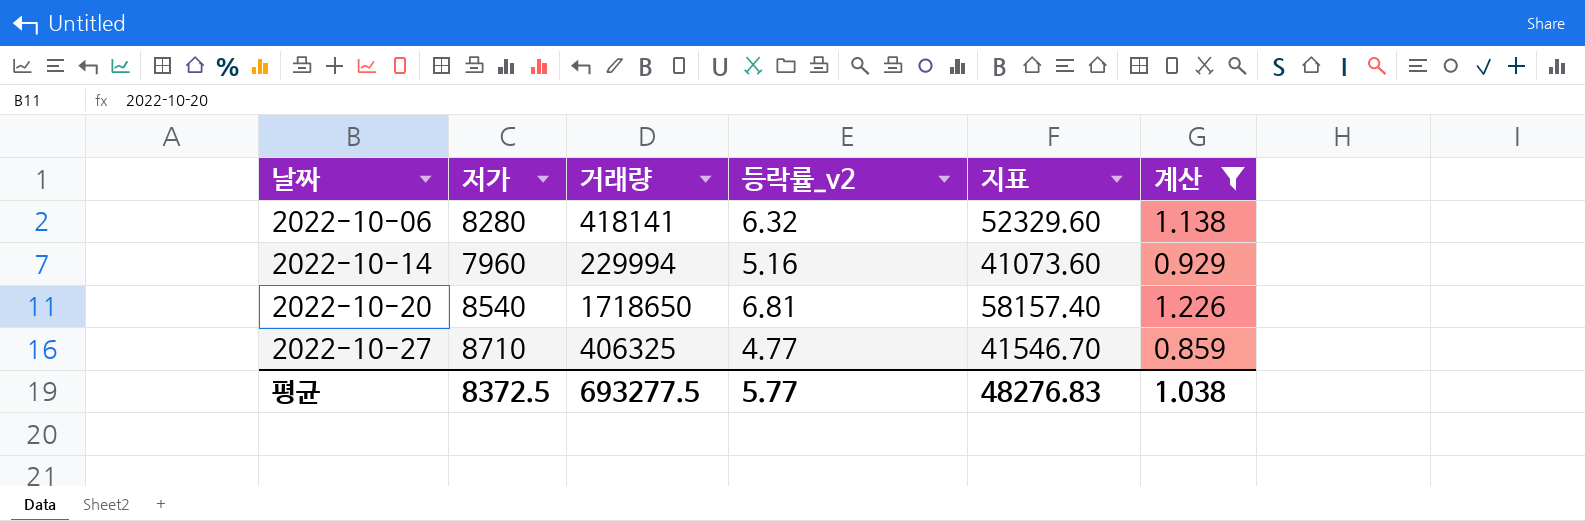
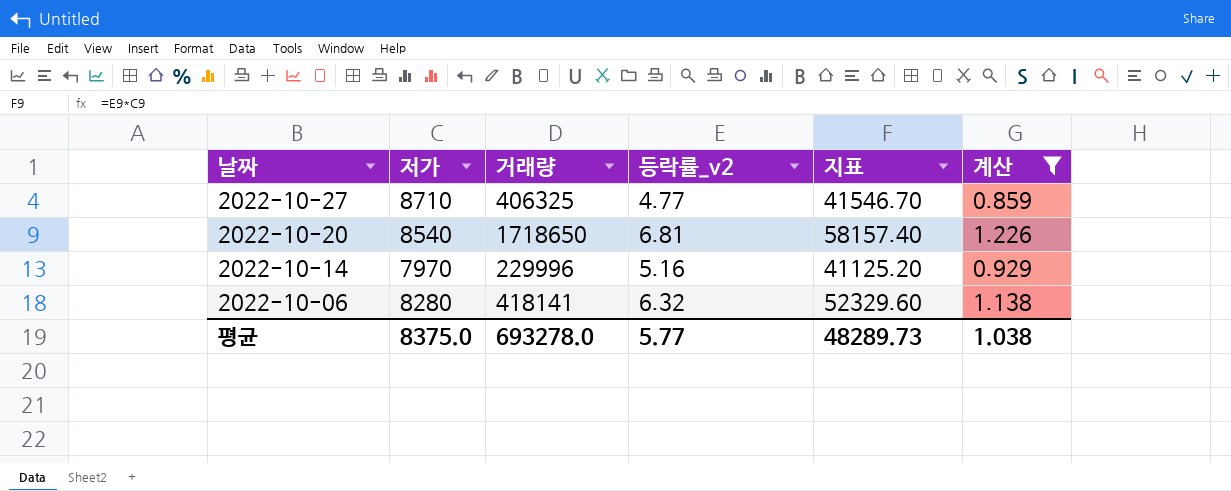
row order: 날짜 ascending -> 날짜 descending
2022-10-14 | 저가: 7960 -> 7970
2022-10-14 | 거래량: 229994 -> 229996
2022-10-14 | 지표: 41073.60 -> 41125.20
평균 | 저가: 8372.5 -> 8375.0
평균 | 거래량: 693277.5 -> 693278.0
평균 | 지표: 48276.83 -> 48289.73

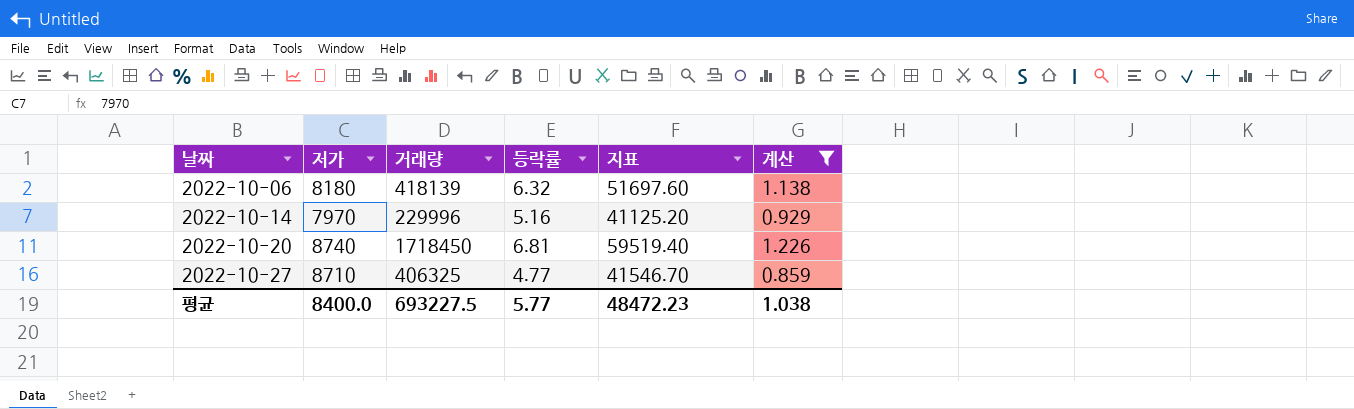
row order: 날짜 descending -> 날짜 ascending
column name: 등락률_v2 -> 등락률
2022-10-06 | 저가: 8280 -> 8180
2022-10-06 | 거래량: 418141 -> 418139
2022-10-06 | 지표: 52329.60 -> 51697.60
2022-10-20 | 저가: 8540 -> 8740
2022-10-20 | 거래량: 1718650 -> 1718450
2022-10-20 | 지표: 58157.40 -> 59519.40
평균 | 저가: 8375.0 -> 8400.0
평균 | 거래량: 693278.0 -> 693227.5
평균 | 지표: 48289.73 -> 48472.23

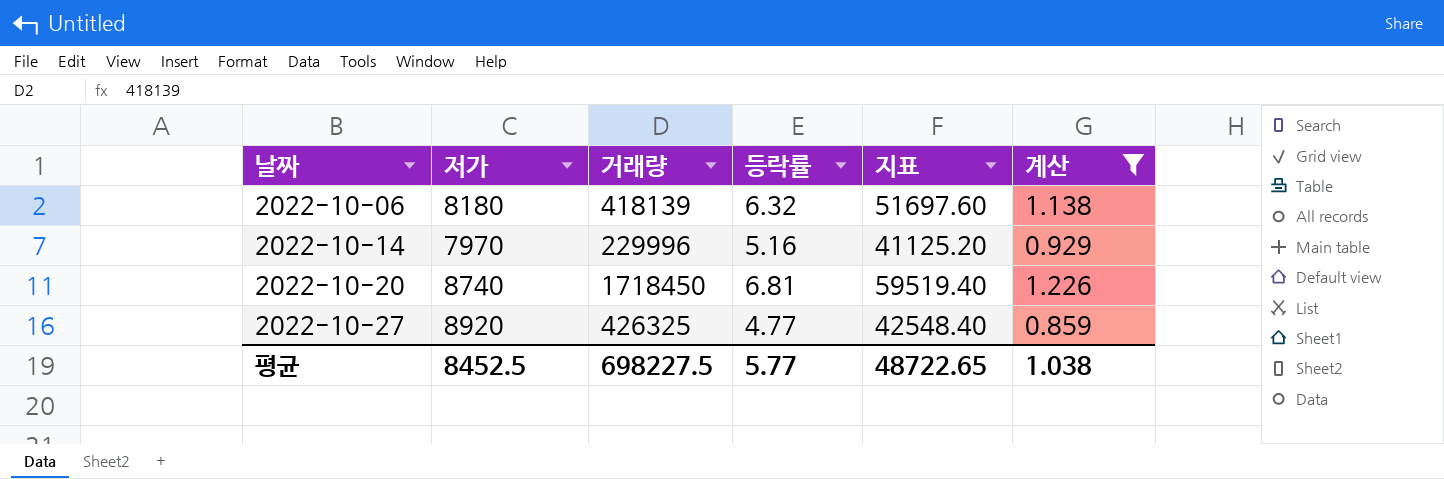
2022-10-27 | 저가: 8710 -> 8920
2022-10-27 | 거래량: 406325 -> 426325
2022-10-27 | 지표: 41546.70 -> 42548.40
평균 | 저가: 8400.0 -> 8452.5
평균 | 거래량: 693227.5 -> 698227.5
평균 | 지표: 48472.23 -> 48722.65

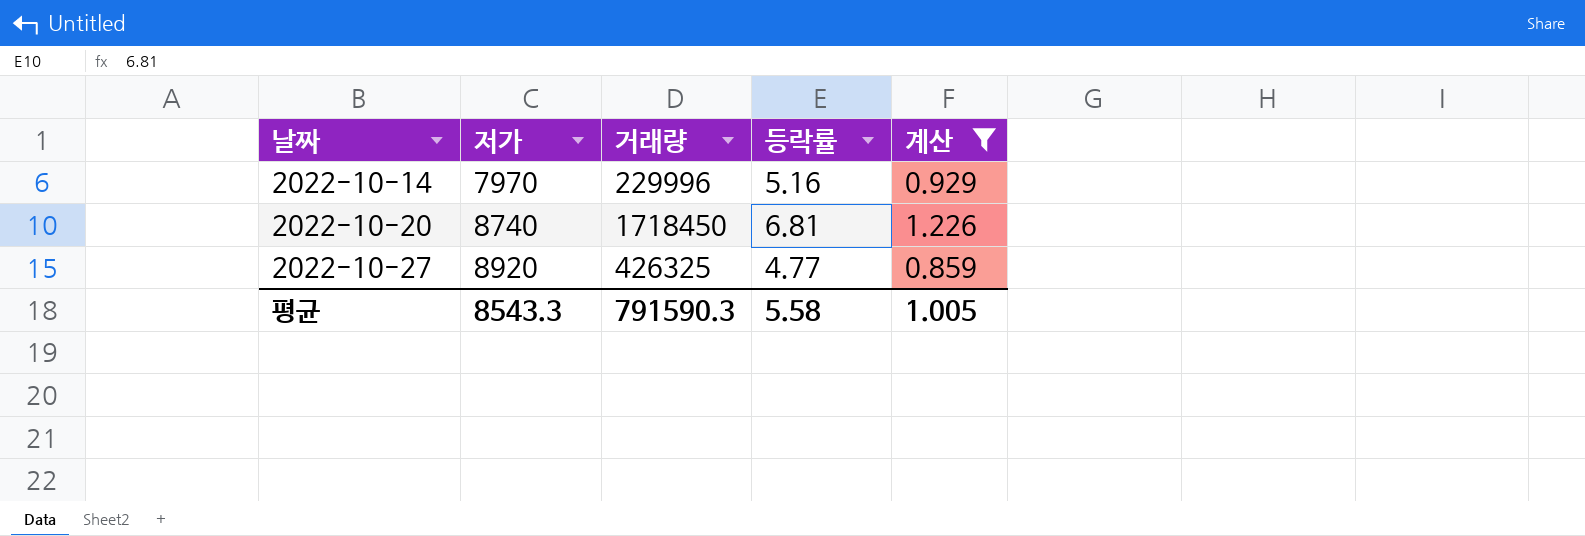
column 지표 | formula: [저가] * [등락률] -> none
row 2022-10-06: 8180 | 418139 | 6.32 | 51697.60 | 1.138 -> none
평균 | 저가: 8452.5 -> 8543.3
평균 | 거래량: 698227.5 -> 791590.3
평균 | 등락률: 5.77 -> 5.58
평균 | 계산: 1.038 -> 1.005

